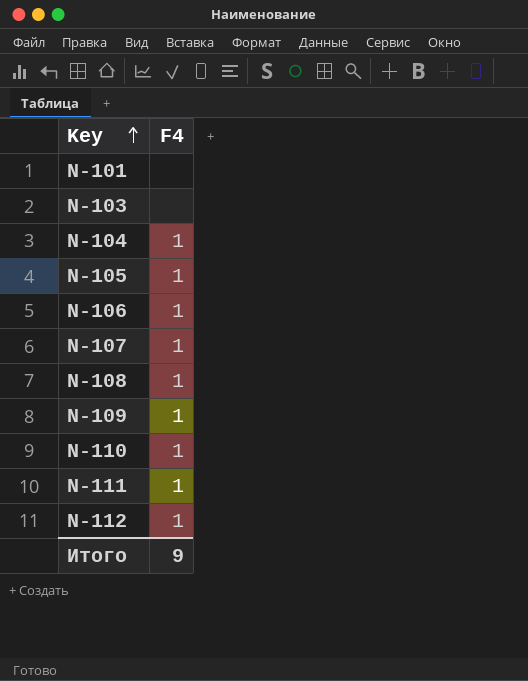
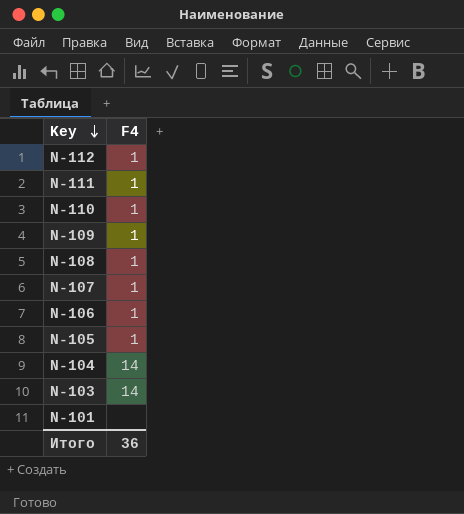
row order: Key ascending -> Key descending
N-104 | F4: 1 -> 14
N-103 | F4: none -> 14
Итого | F4: 9 -> 36

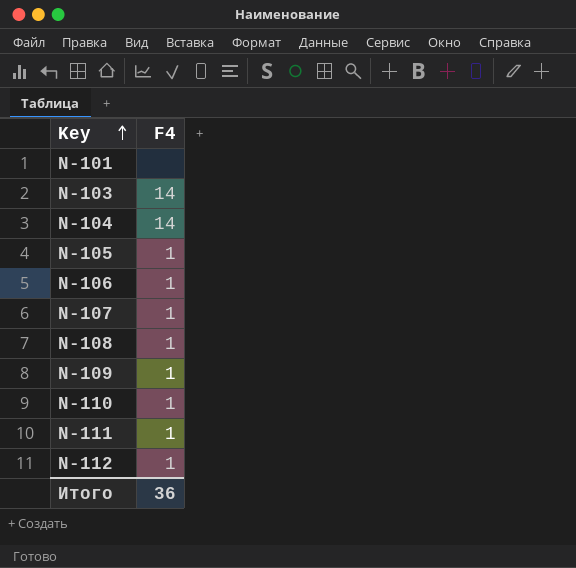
row order: Key descending -> Key ascending

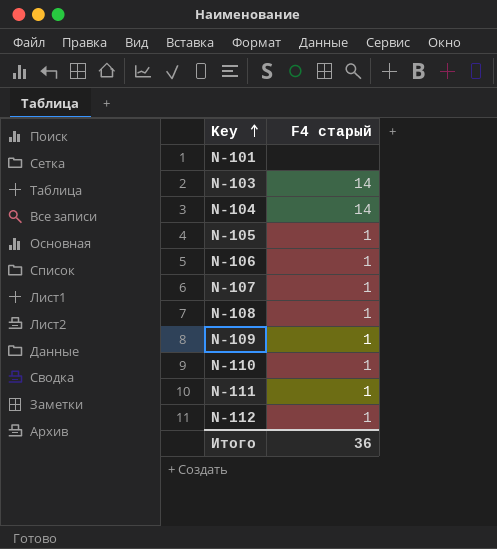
column name: F4 -> F4 старый

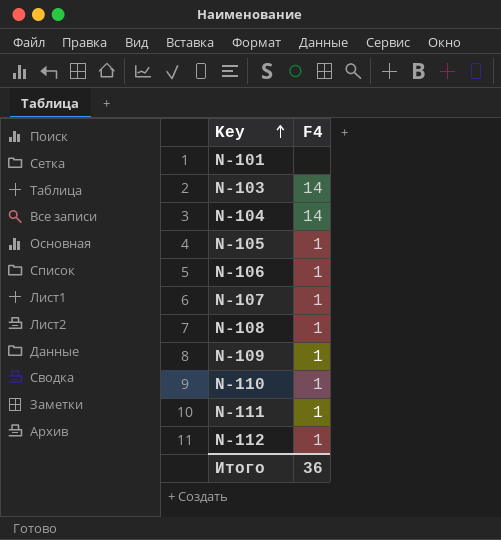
column name: F4 старый -> F4

